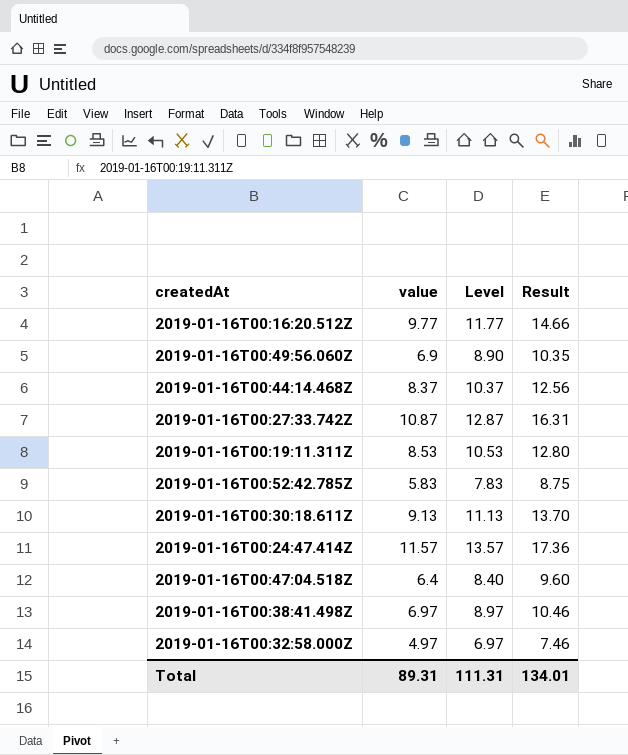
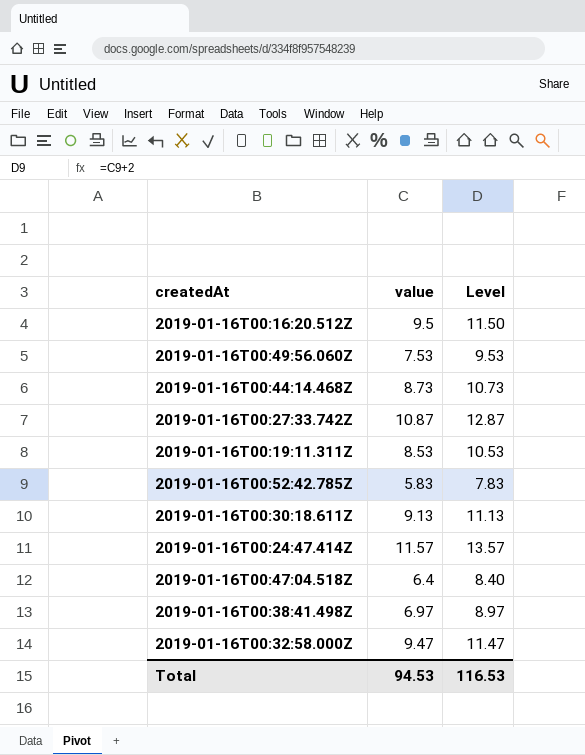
column Result | formula: [value] * 1.5 -> none
2019-01-16T00:16:20.512Z | value: 9.77 -> 9.5
2019-01-16T00:16:20.512Z | Level: 11.77 -> 11.50
2019-01-16T00:49:56.060Z | value: 6.9 -> 7.53
2019-01-16T00:49:56.060Z | Level: 8.90 -> 9.53
2019-01-16T00:44:14.468Z | value: 8.37 -> 8.73
2019-01-16T00:44:14.468Z | Level: 10.37 -> 10.73
2019-01-16T00:32:58.000Z | value: 4.97 -> 9.47
2019-01-16T00:32:58.000Z | Level: 6.97 -> 11.47
Total | value: 89.31 -> 94.53
Total | Level: 111.31 -> 116.53

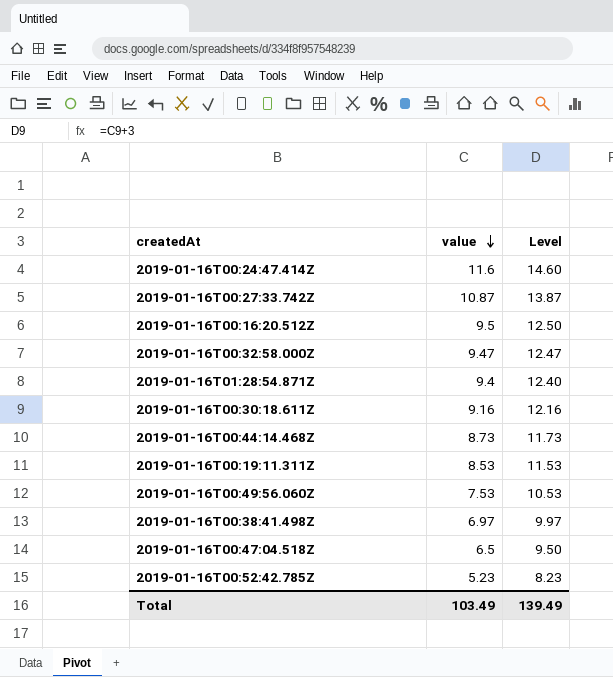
row order: none -> value descending
column Level | formula: [value] + 2 -> [value] + 3
2019-01-16T00:24:47.414Z | value: 11.57 -> 11.6
row 2019-01-16T01:28:54.871Z: none -> 9.4 | 12.40
2019-01-16T00:30:18.611Z | value: 9.13 -> 9.16
2019-01-16T00:47:04.518Z | value: 6.4 -> 6.5
2019-01-16T00:52:42.785Z | value: 5.83 -> 5.23
Total | value: 94.53 -> 103.49
Total | Level: 116.53 -> 139.49

